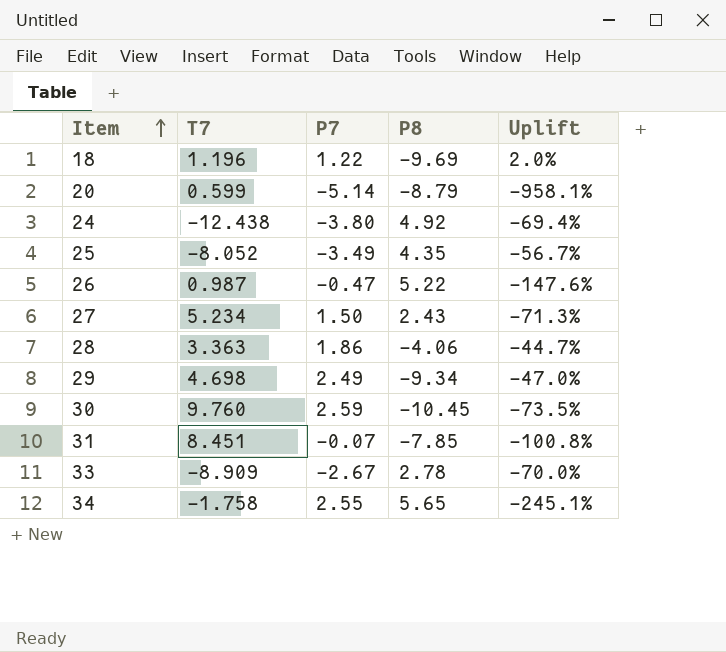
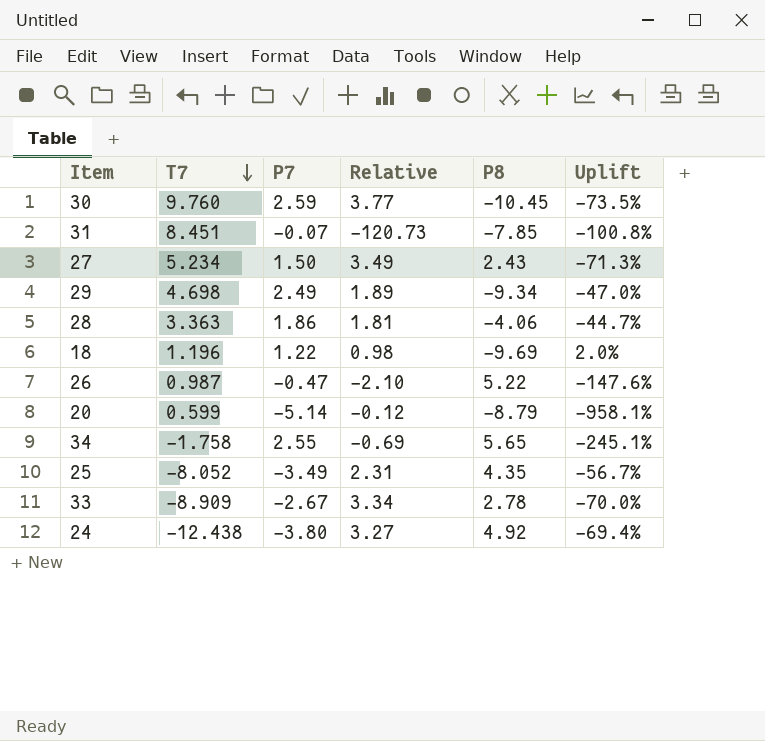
row order: Item ascending -> T7 descending
column Relative | formula: none -> [T7] / [P7]

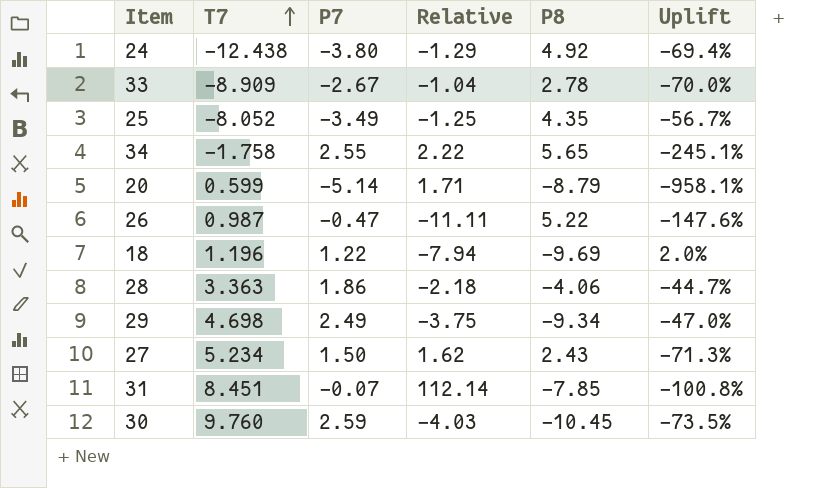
row order: T7 descending -> T7 ascending
column Relative | formula: [T7] / [P7] -> [P8] / [P7]

